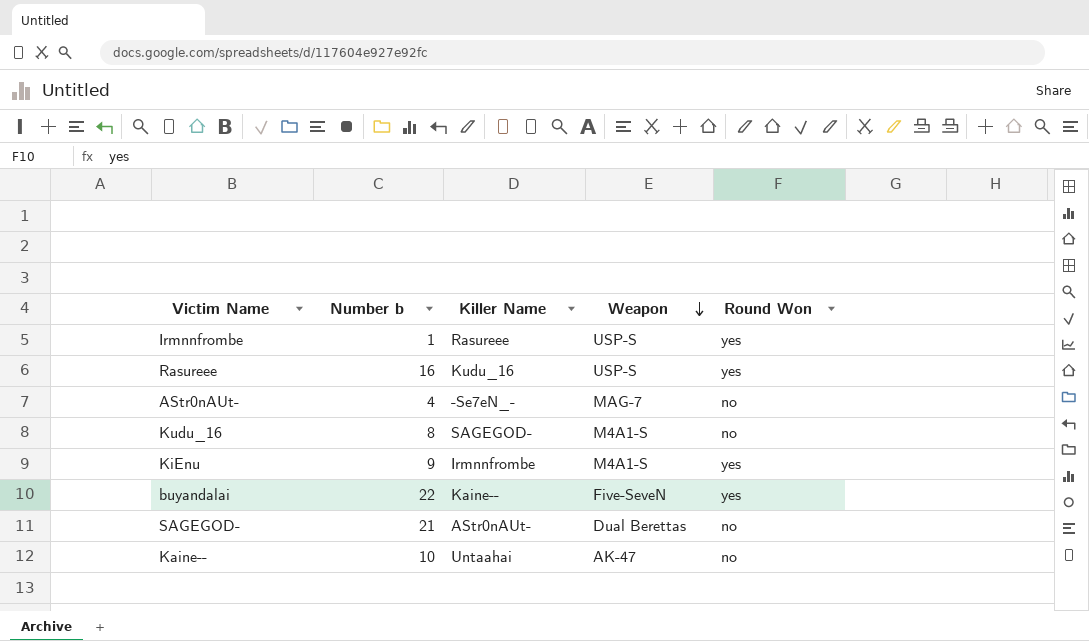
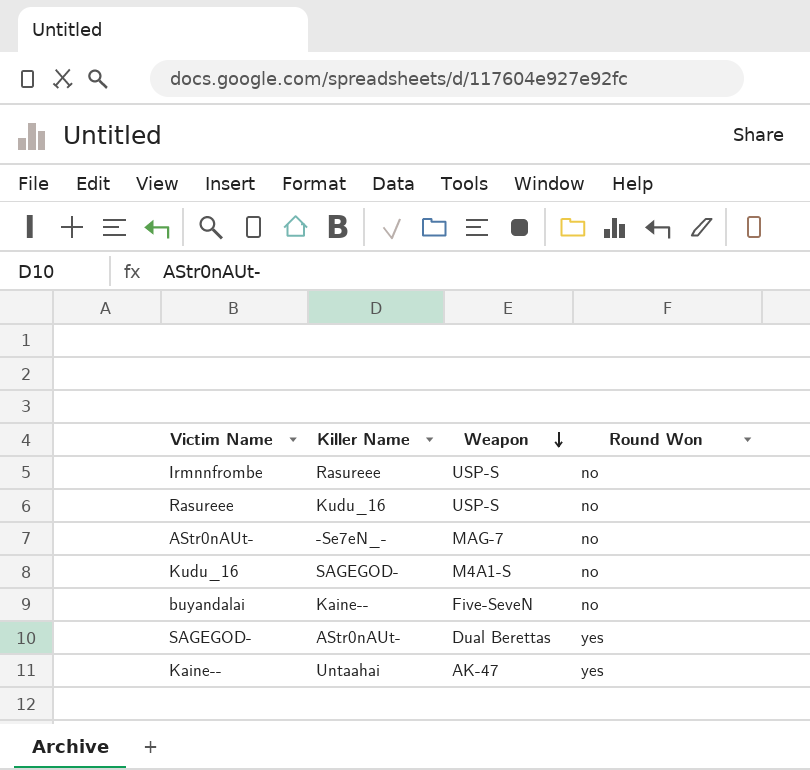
column Number b | position: 2 -> none
row KiEnu: 9 | Irmnnfrombe | M4A1-S | yes -> none
Irmnnfrombe | Round Won: yes -> no
Rasureee | Round Won: yes -> no
buyandalai | Round Won: yes -> no
SAGEGOD- | Round Won: no -> yes
Kaine-- | Round Won: no -> yes

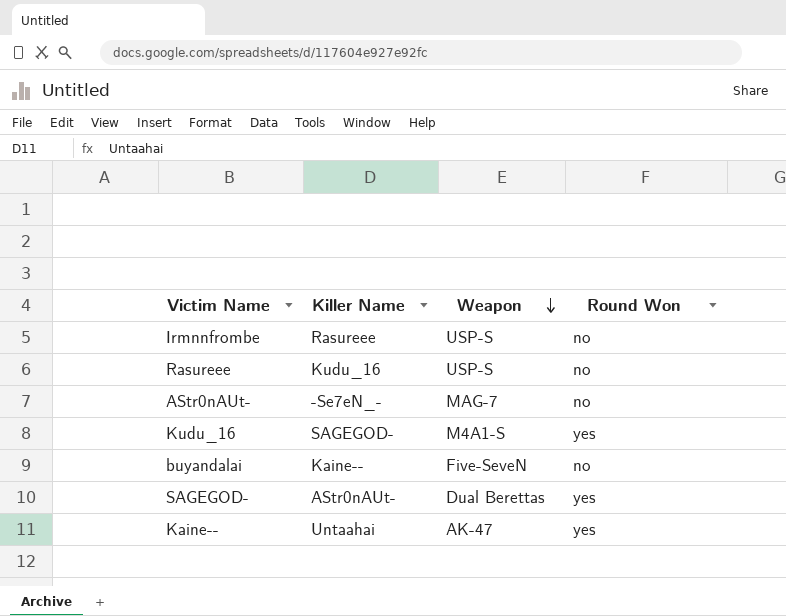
Kudu_16 | Round Won: no -> yes

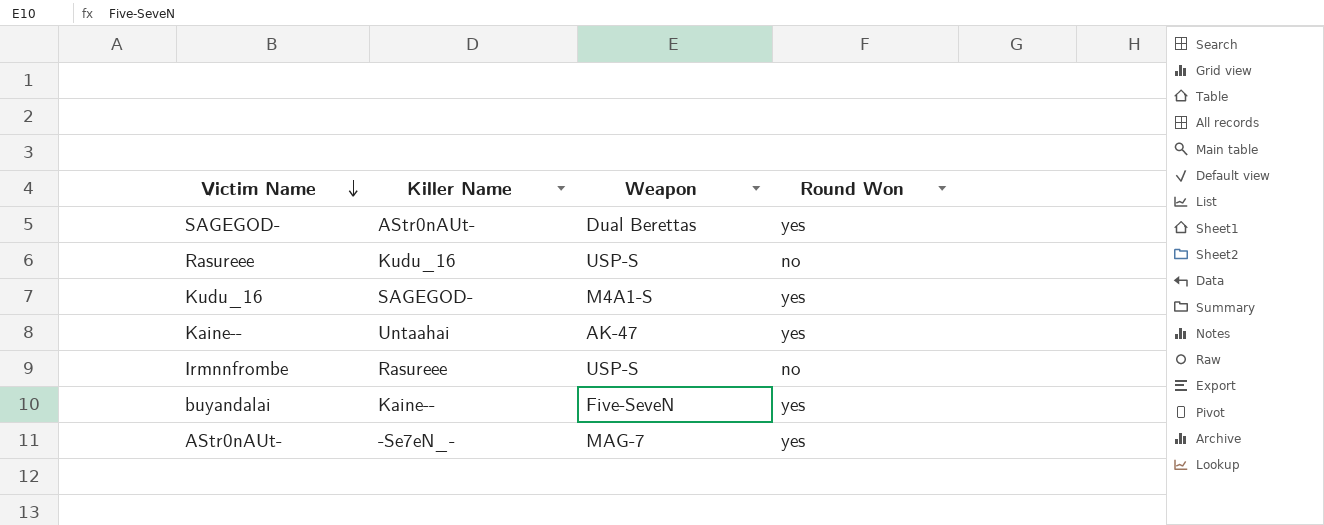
row order: Weapon descending -> Victim Name descending
buyandalai | Round Won: no -> yes
AStr0nAUt- | Round Won: no -> yes

